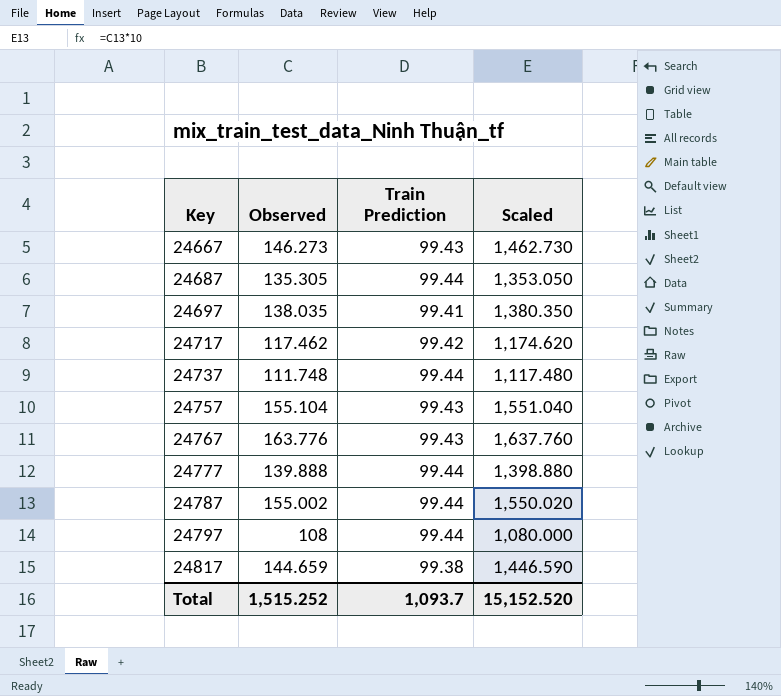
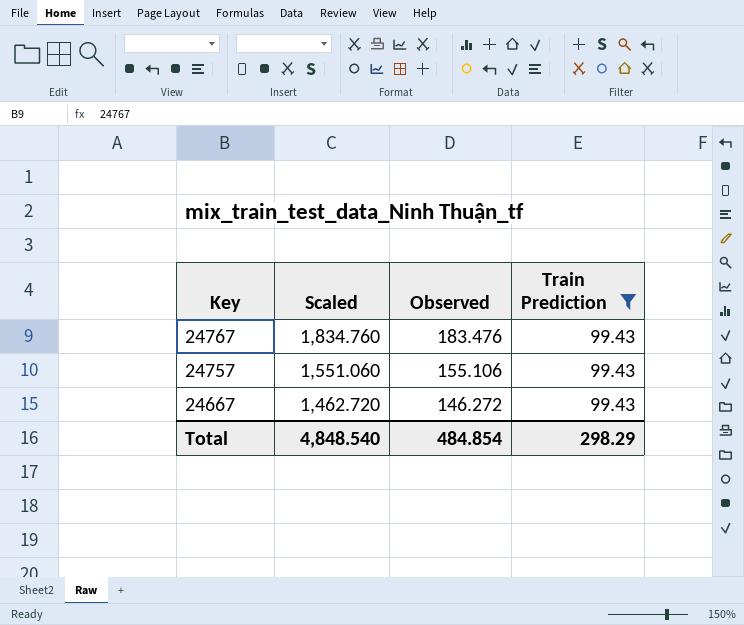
filter: none -> Train Prediction = 99.43
row order: Key ascending -> Key descending
column Scaled | position: 4 -> 2
24767 | Scaled: 1,637.760 -> 1,834.760
24767 | Observed: 163.776 -> 183.476
24757 | Scaled: 1,551.040 -> 1,551.060
24757 | Observed: 155.104 -> 155.106
24667 | Scaled: 1,462.730 -> 1,462.720
24667 | Observed: 146.273 -> 146.272
Total | Scaled: 15,152.520 -> 4,848.540
Total | Observed: 1,515.252 -> 484.854
Total | Train Prediction: 1,093.7 -> 298.29

